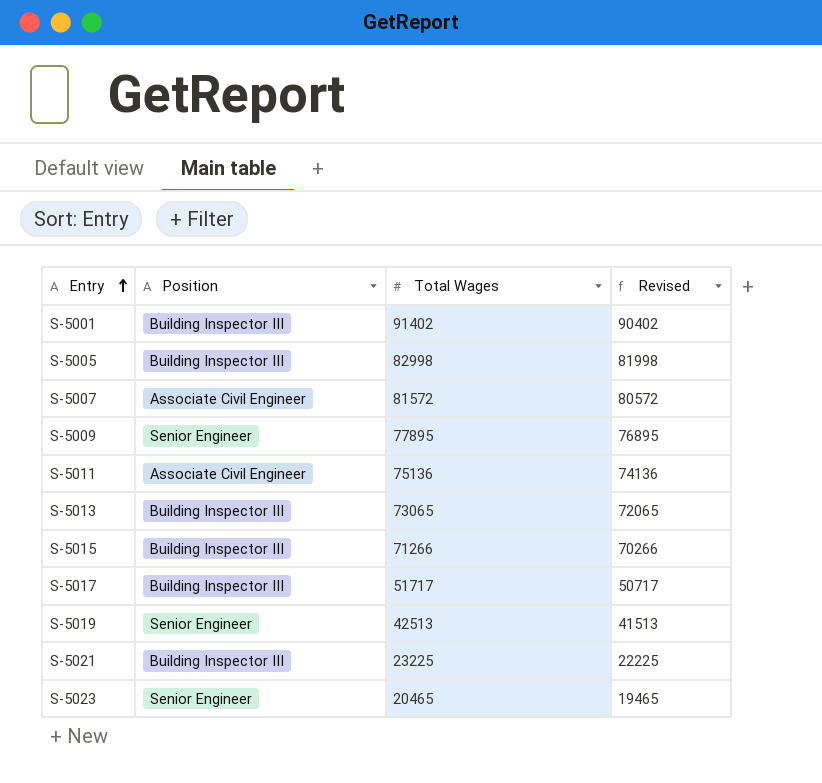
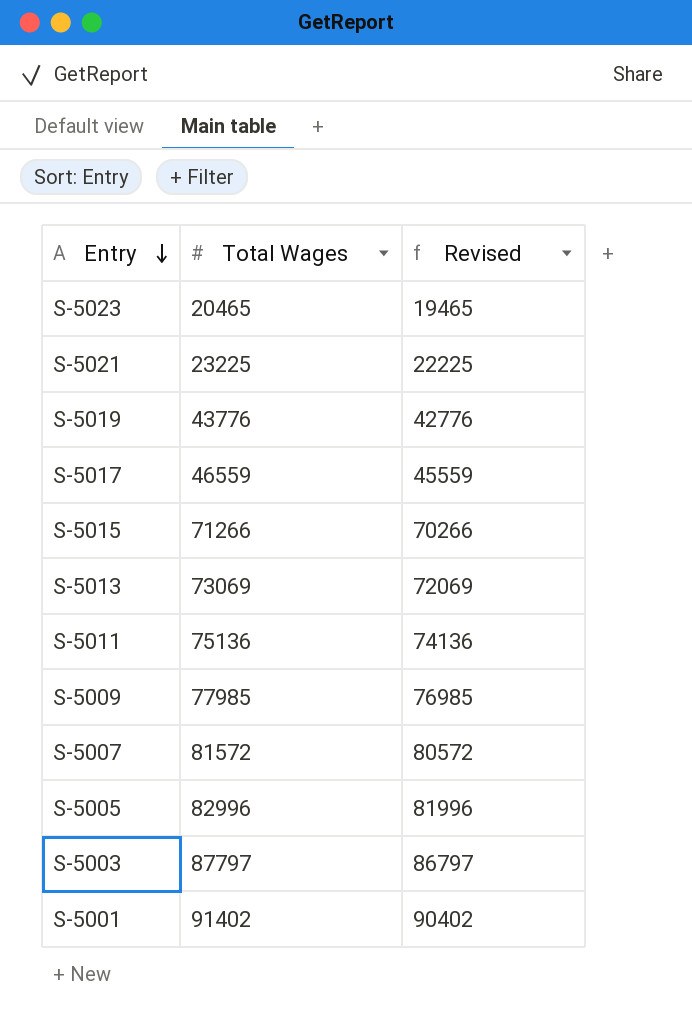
row order: Entry ascending -> Entry descending
column Position | position: 2 -> none
S-5019 | Total Wages: 42513 -> 43776
S-5019 | Revised: 41513 -> 42776
S-5017 | Total Wages: 51717 -> 46559
S-5017 | Revised: 50717 -> 45559
S-5013 | Total Wages: 73065 -> 73069
S-5013 | Revised: 72065 -> 72069
S-5009 | Total Wages: 77895 -> 77985
S-5009 | Revised: 76895 -> 76985
S-5005 | Total Wages: 82998 -> 82996
S-5005 | Revised: 81998 -> 81996
row S-5003: none -> 87797 | 86797

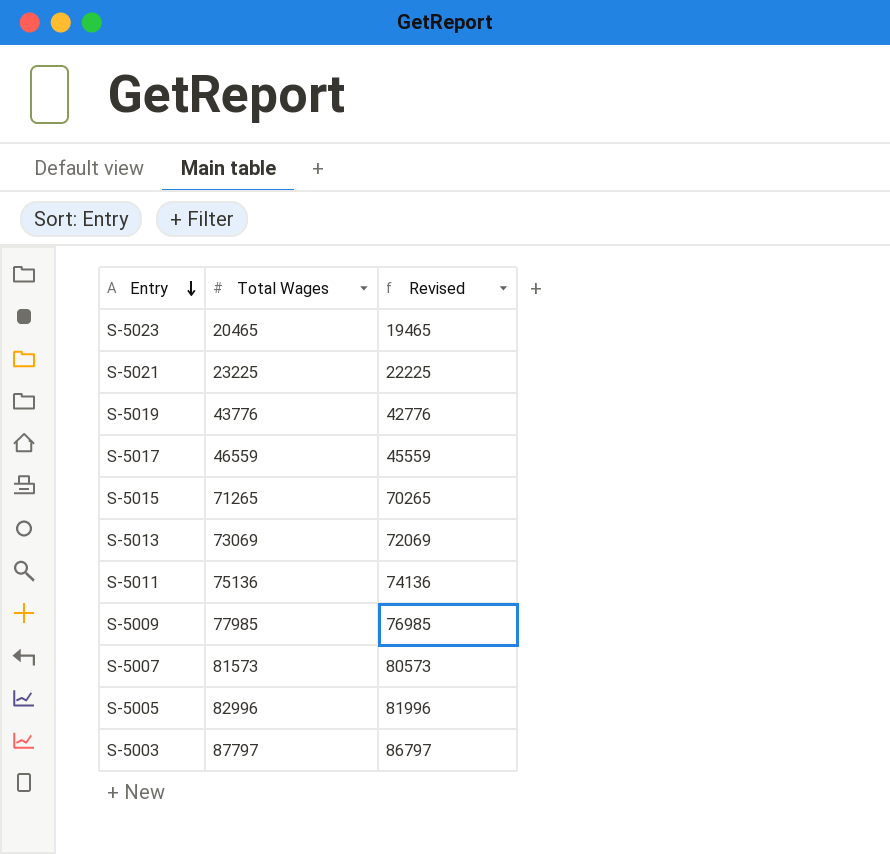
row S-5001: 91402 | 90402 -> none
S-5015 | Total Wages: 71266 -> 71265
S-5015 | Revised: 70266 -> 70265
S-5007 | Total Wages: 81572 -> 81573
S-5007 | Revised: 80572 -> 80573

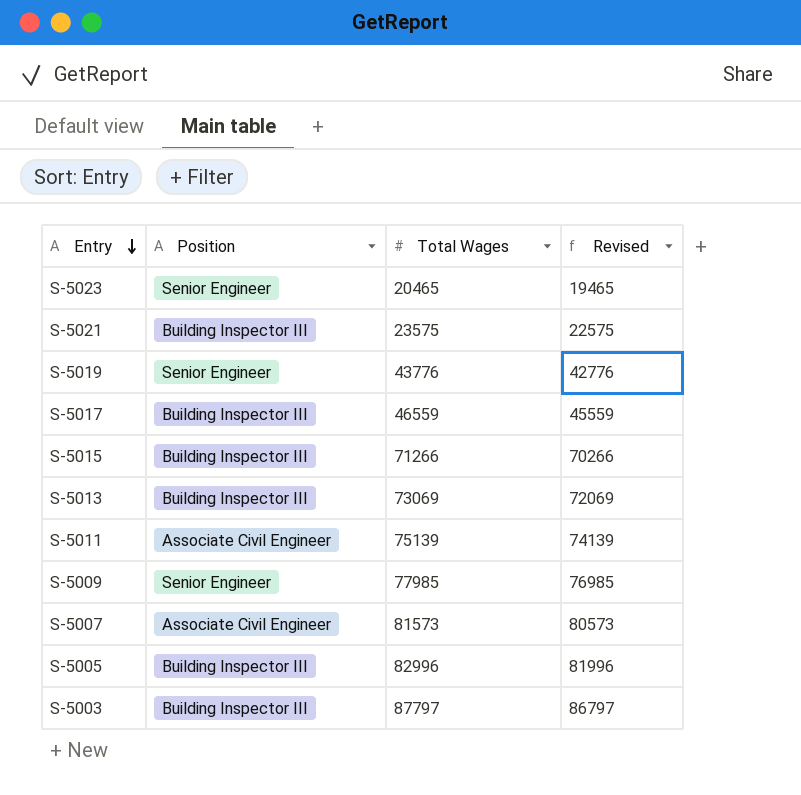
column Position | position: none -> 2
S-5021 | Total Wages: 23225 -> 23575
S-5021 | Revised: 22225 -> 22575
S-5015 | Total Wages: 71265 -> 71266
S-5015 | Revised: 70265 -> 70266
S-5011 | Total Wages: 75136 -> 75139
S-5011 | Revised: 74136 -> 74139

